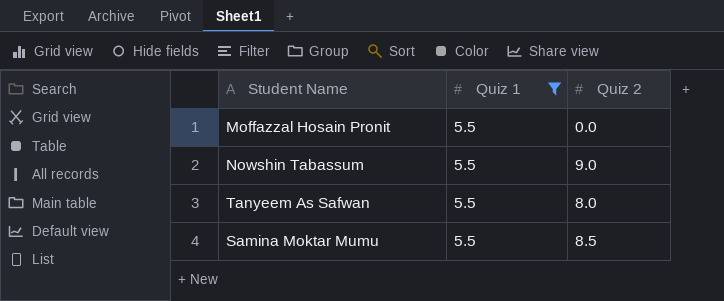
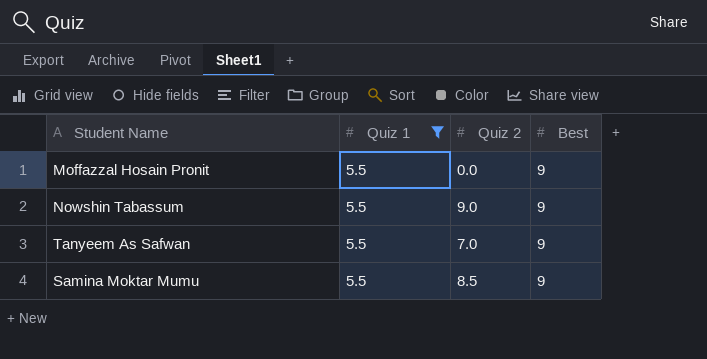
column Best | position: none -> 4
Tanyeem As Safwan | Quiz 2: 8.0 -> 7.0

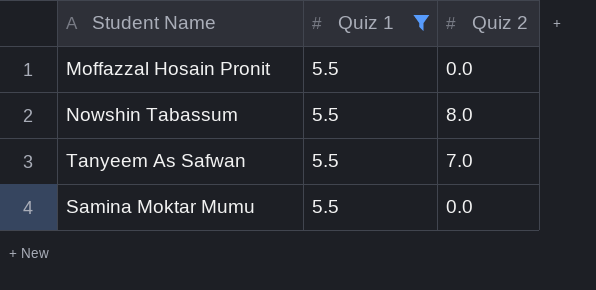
column Best | position: 4 -> none
Nowshin Tabassum | Quiz 2: 9.0 -> 8.0
Samina Moktar Mumu | Quiz 2: 8.5 -> 0.0

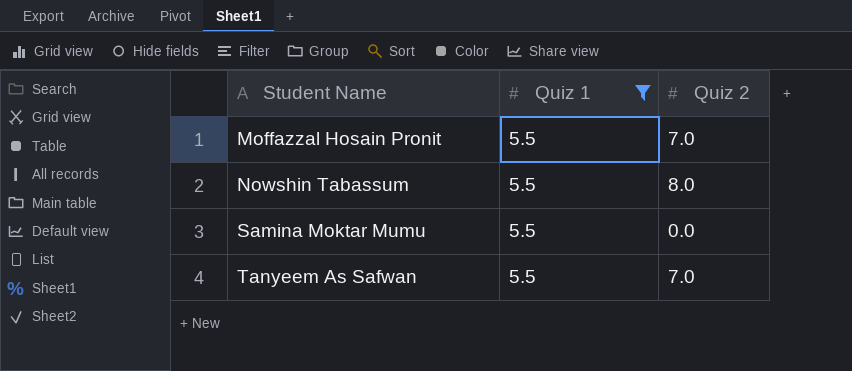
row order: none -> Student Name ascending
Moffazzal Hosain Pronit | Quiz 2: 0.0 -> 7.0

